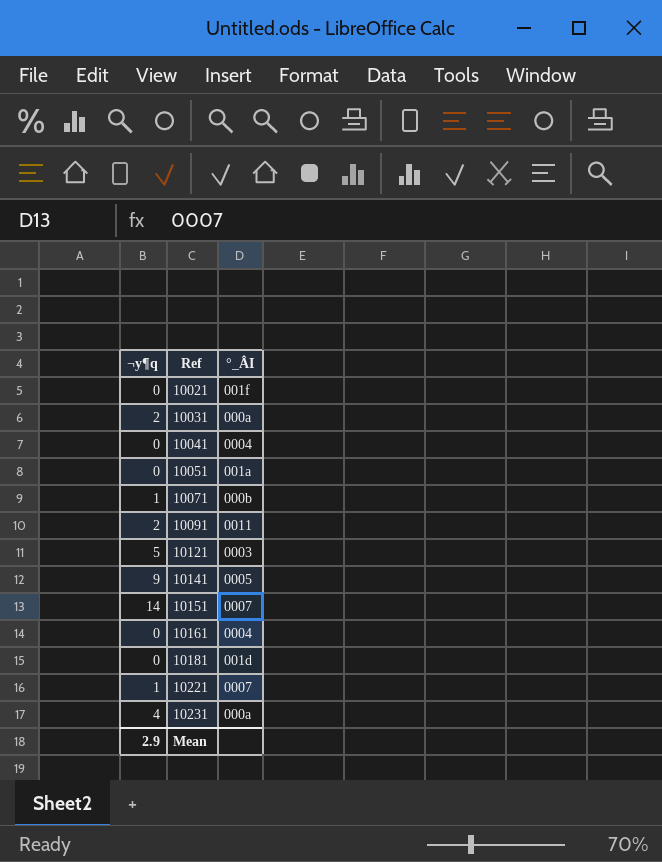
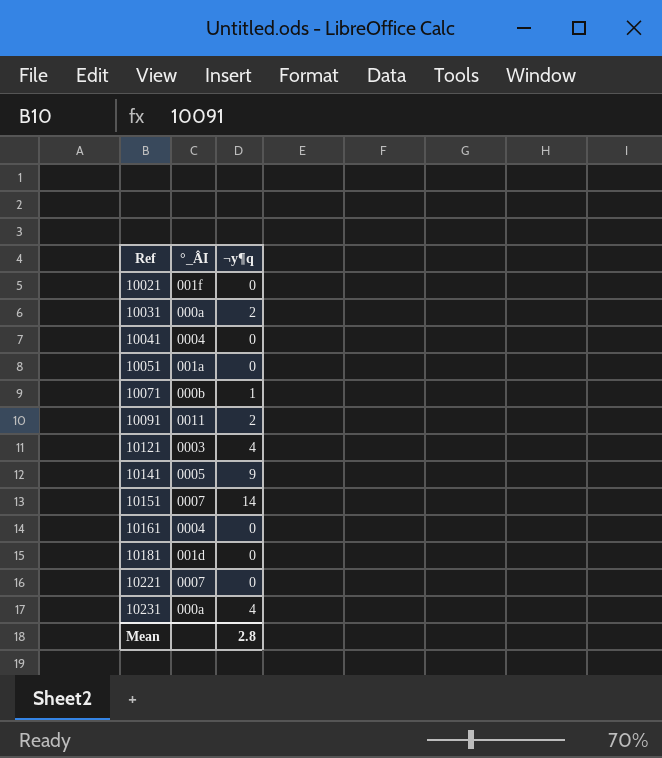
column ¬y¶q | position: 1 -> 3
10121 | ¬y¶q: 5 -> 4
10221 | ¬y¶q: 1 -> 0
Mean | ¬y¶q: 2.9 -> 2.8

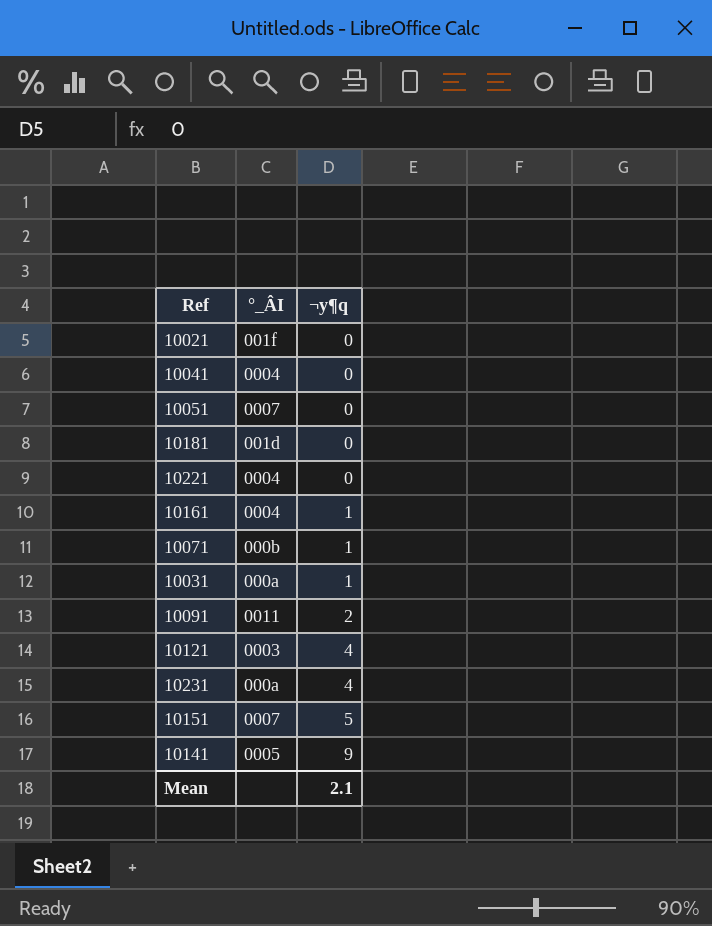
row order: Ref ascending -> ¬y¶q ascending
10051 | °_ÂI: 001a -> 0007
10221 | °_ÂI: 0007 -> 0004
10161 | ¬y¶q: 0 -> 1
10031 | ¬y¶q: 2 -> 1
10151 | ¬y¶q: 14 -> 5
Mean | ¬y¶q: 2.8 -> 2.1

